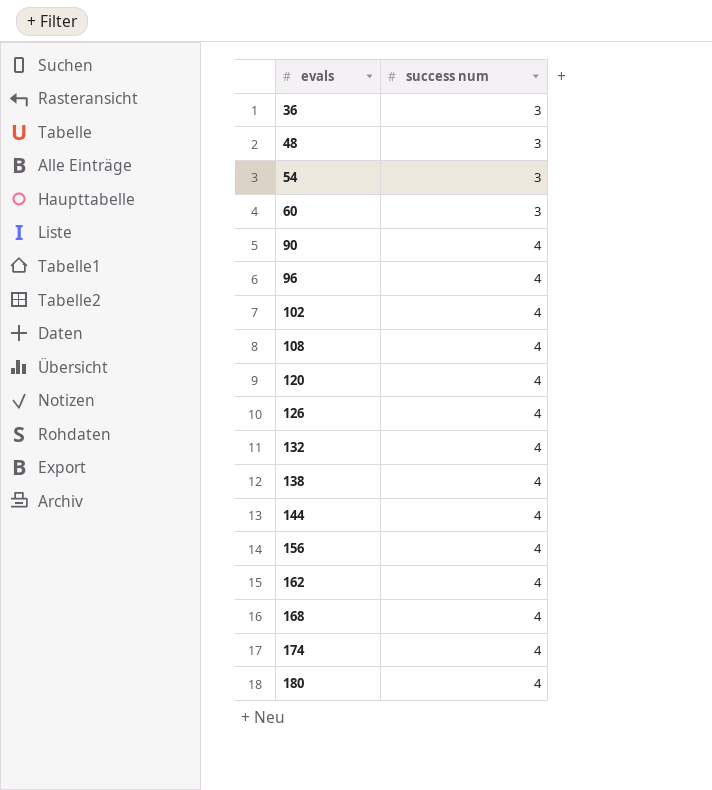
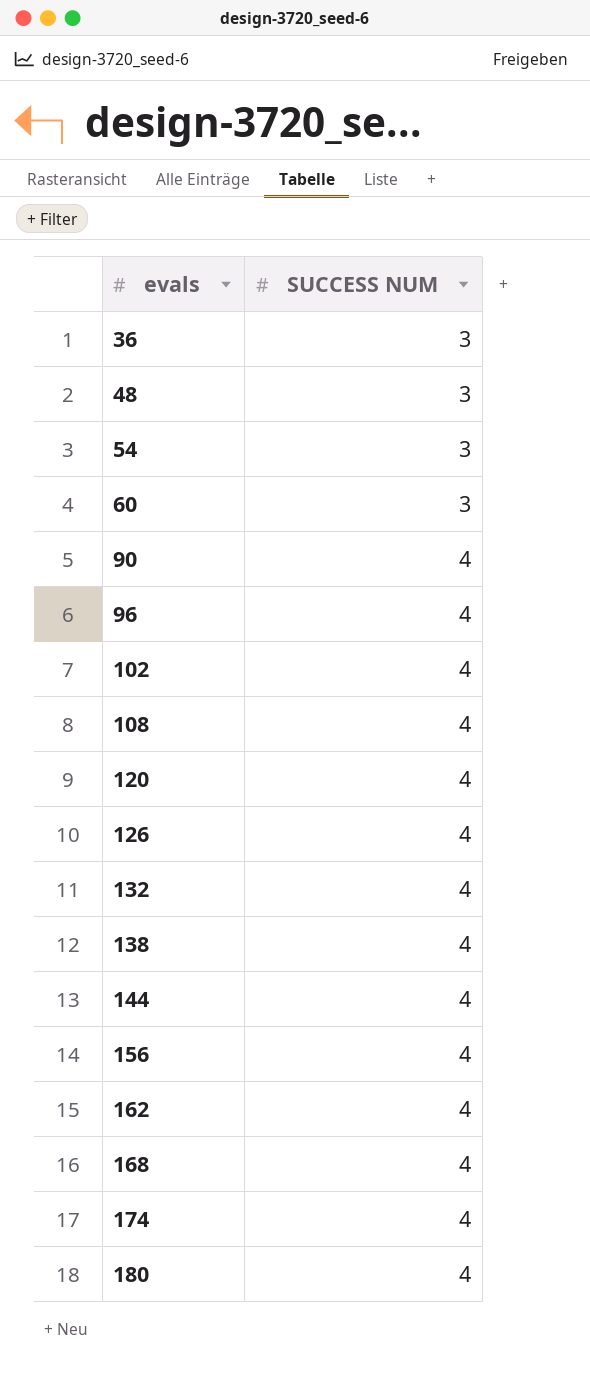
column name: success num -> SUCCESS NUM

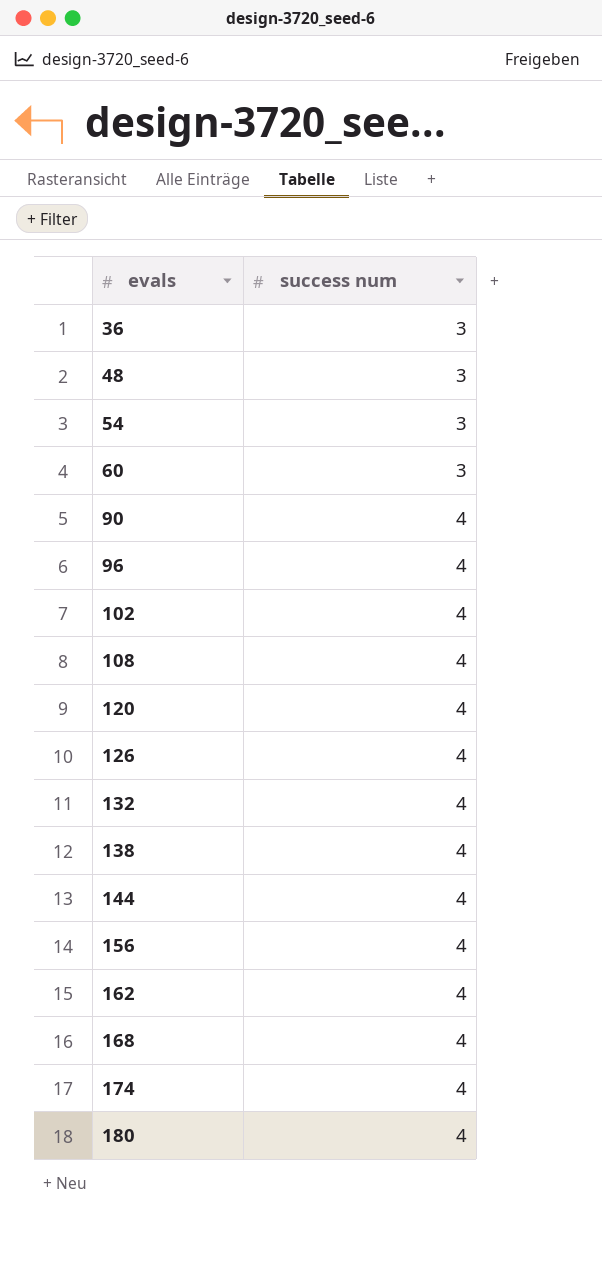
column name: SUCCESS NUM -> success num

